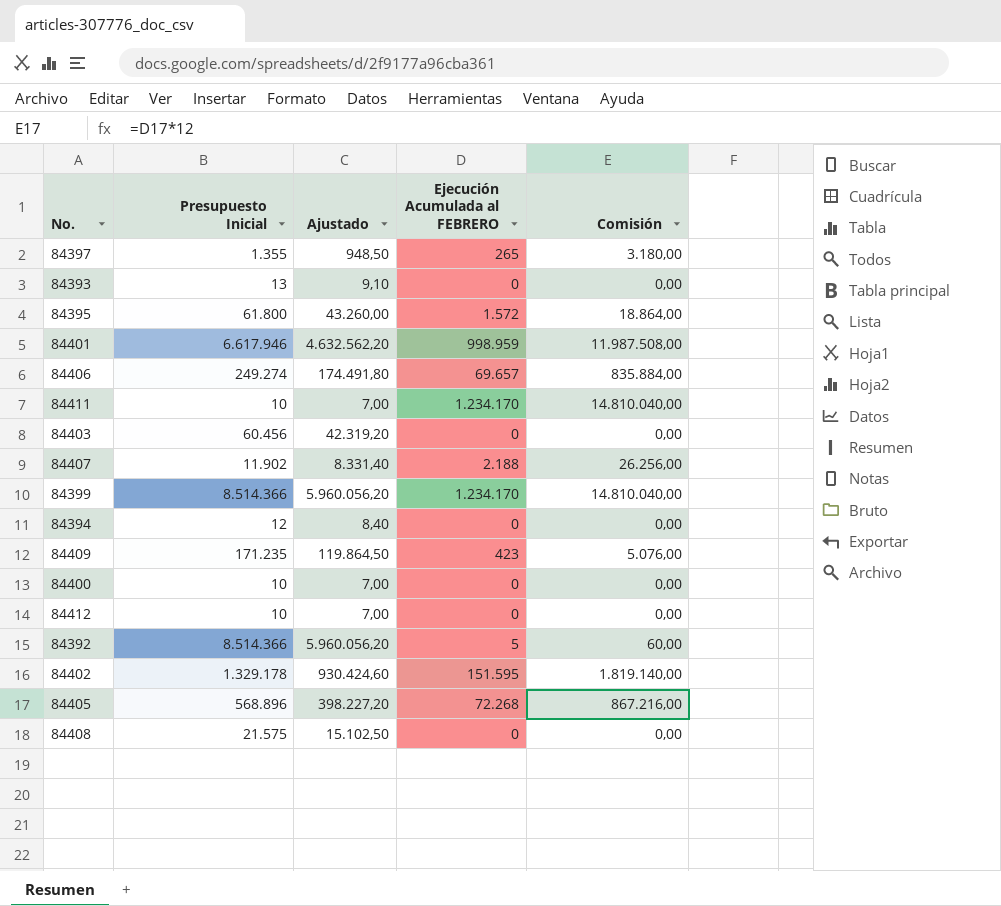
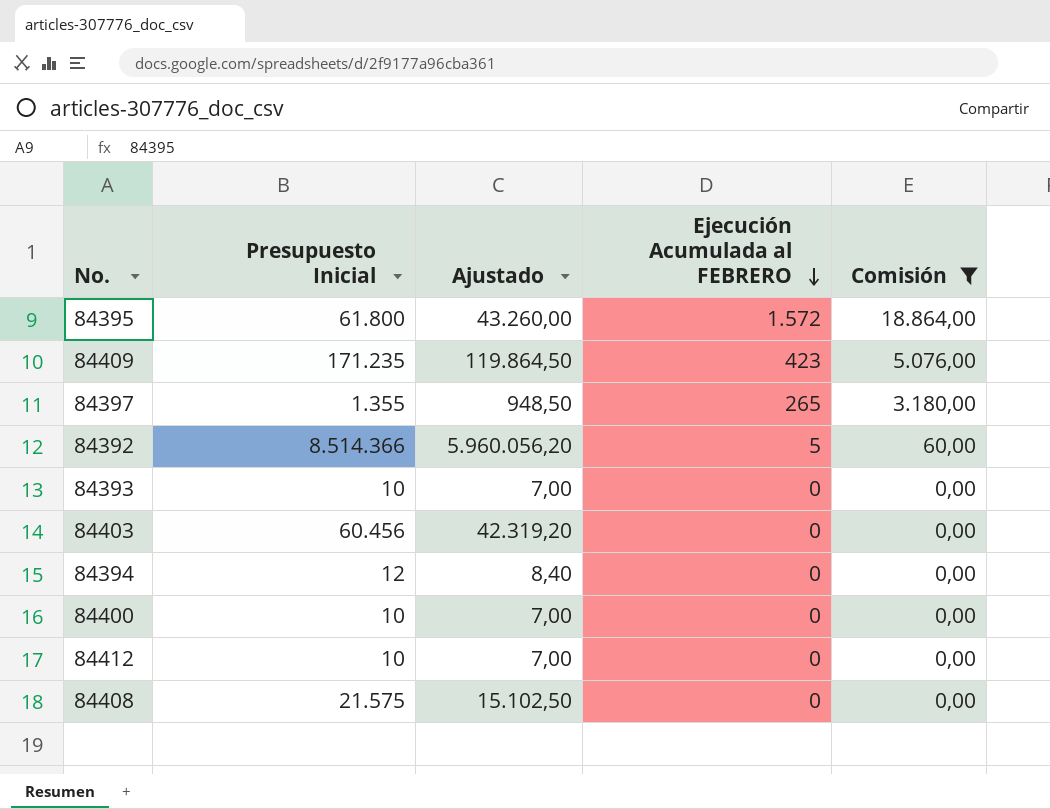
filter: none -> Comisión <= 18.864,00
row order: none -> Ejecución Acumulada al FEBRERO descending
84393 | Presupuesto Inicial: 13 -> 10
84393 | Ajustado: 9,10 -> 7,00

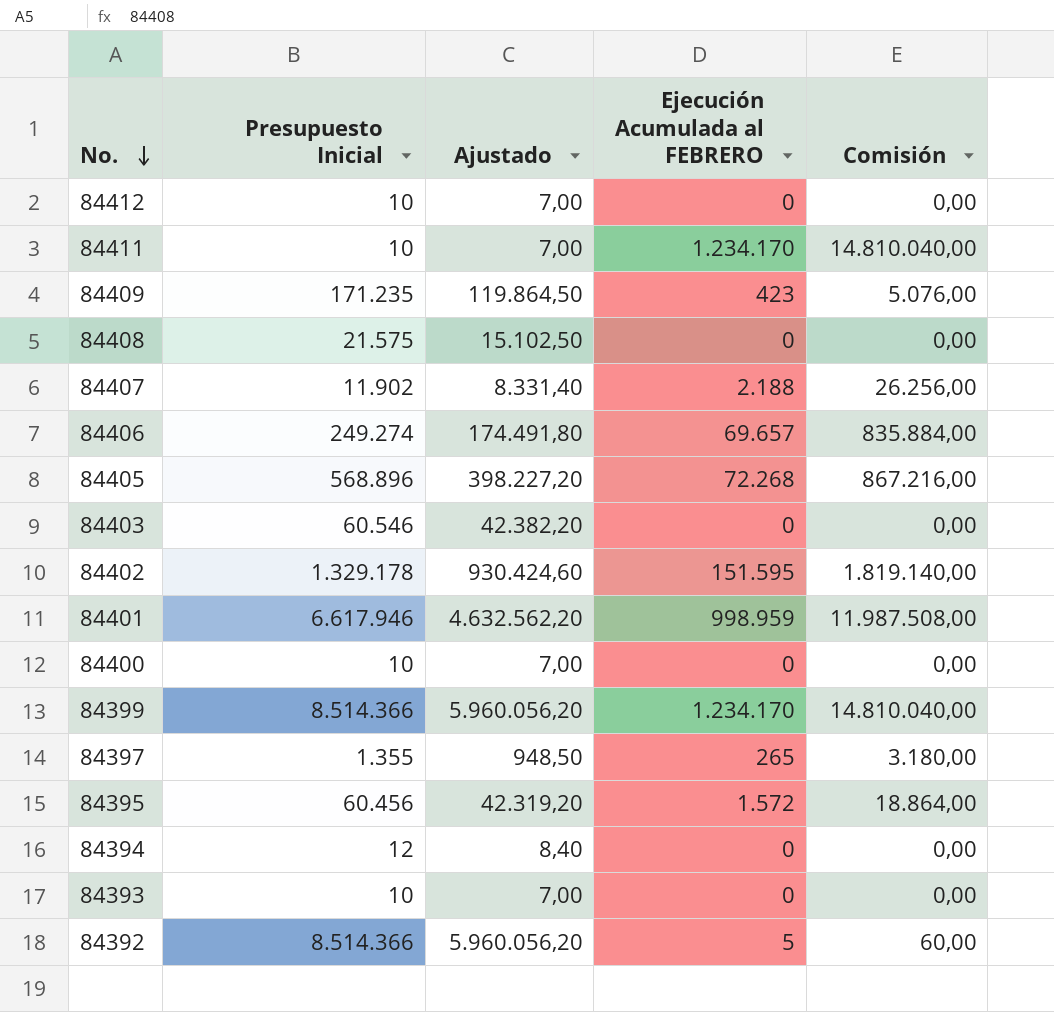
filter: Comisión <= 18.864,00 -> none
row order: Ejecución Acumulada al FEBRERO descending -> No. descending
84403 | Presupuesto Inicial: 60.456 -> 60.546
84403 | Ajustado: 42.319,20 -> 42.382,20
84395 | Presupuesto Inicial: 61.800 -> 60.456
84395 | Ajustado: 43.260,00 -> 42.319,20

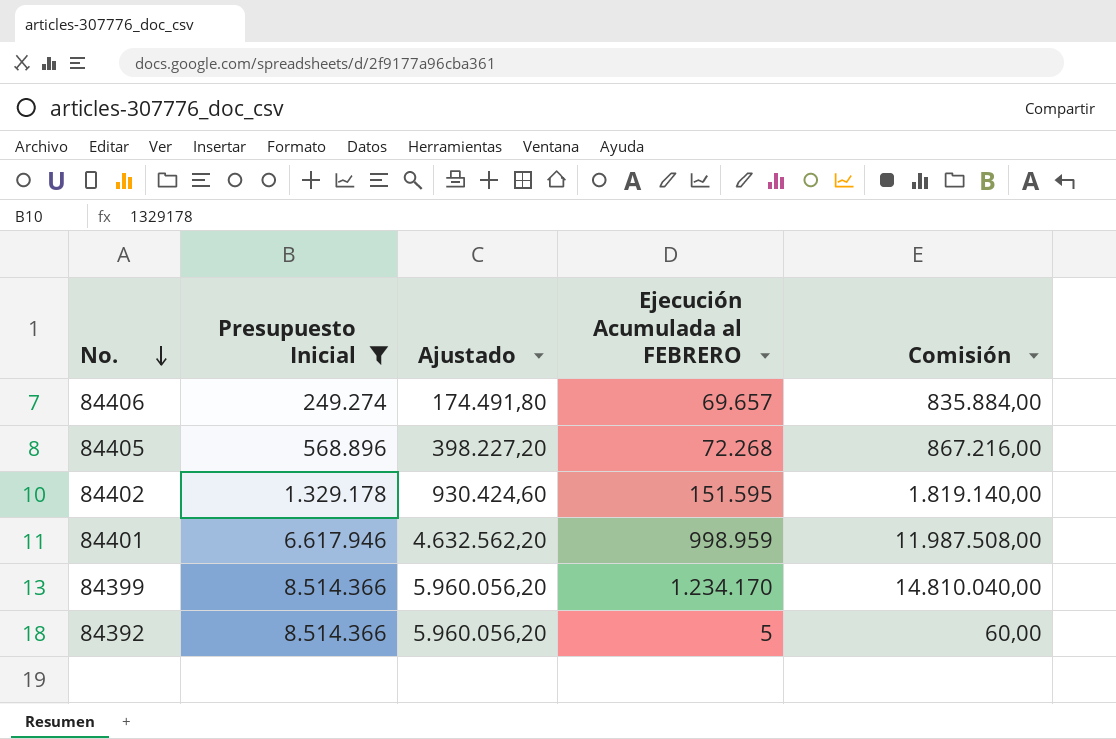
filter: none -> Presupuesto Inicial >= 249.274

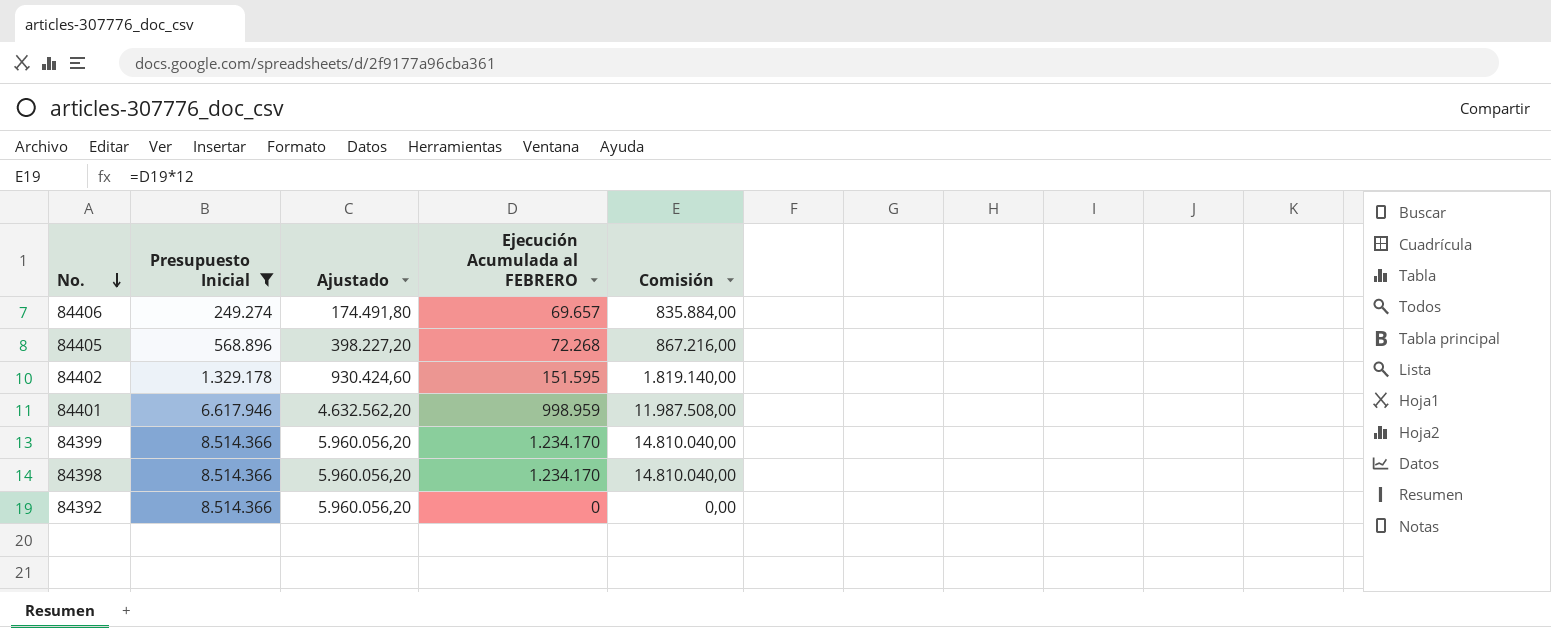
row 84398: none -> 8.514.366 | 5.960.056,20 | 1.234.170 | 14.810.040,00
84392 | Ejecución Acumulada al FEBRERO: 5 -> 0
84392 | Comisión: 60,00 -> 0,00

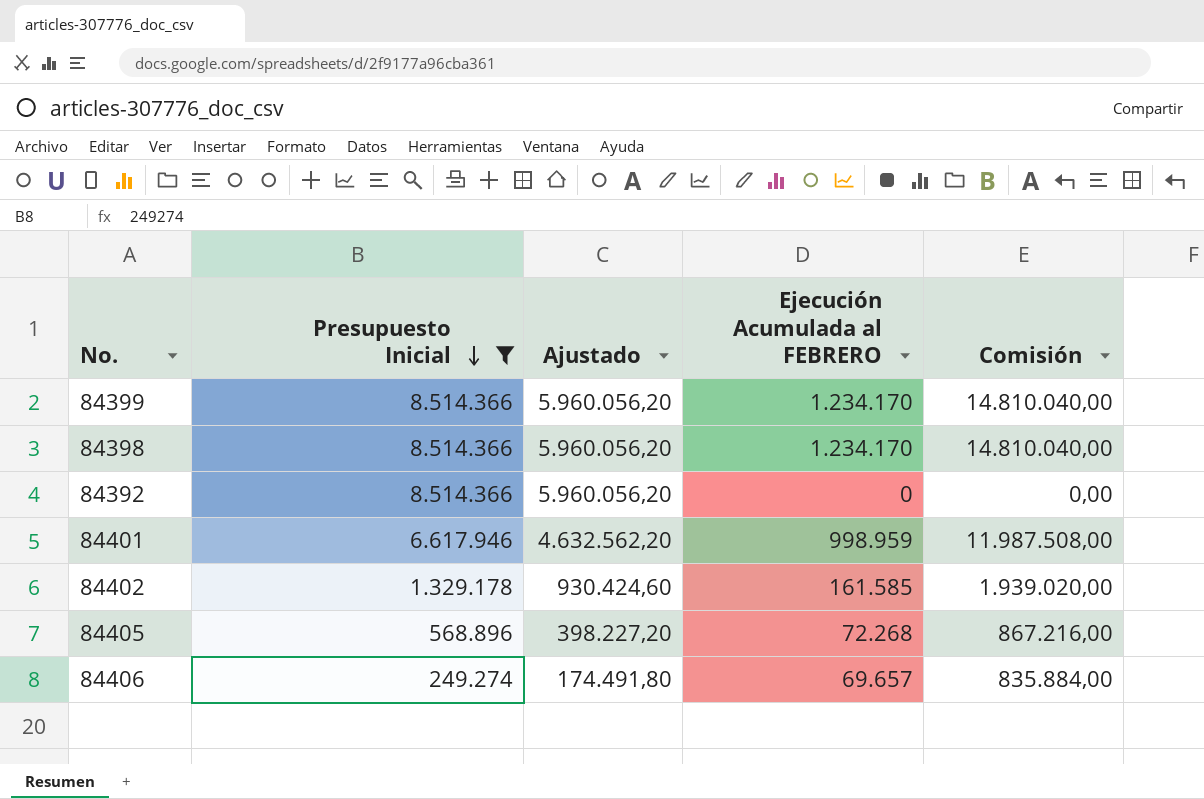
row order: No. descending -> Presupuesto Inicial descending
84402 | Ejecución Acumulada al FEBRERO: 151.595 -> 161.585
84402 | Comisión: 1.819.140,00 -> 1.939.020,00

